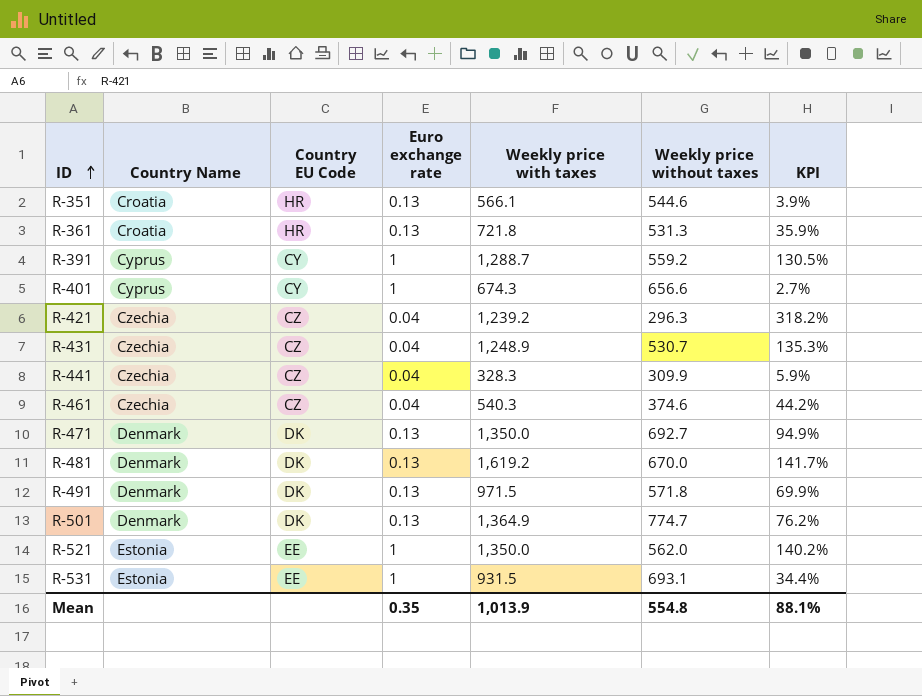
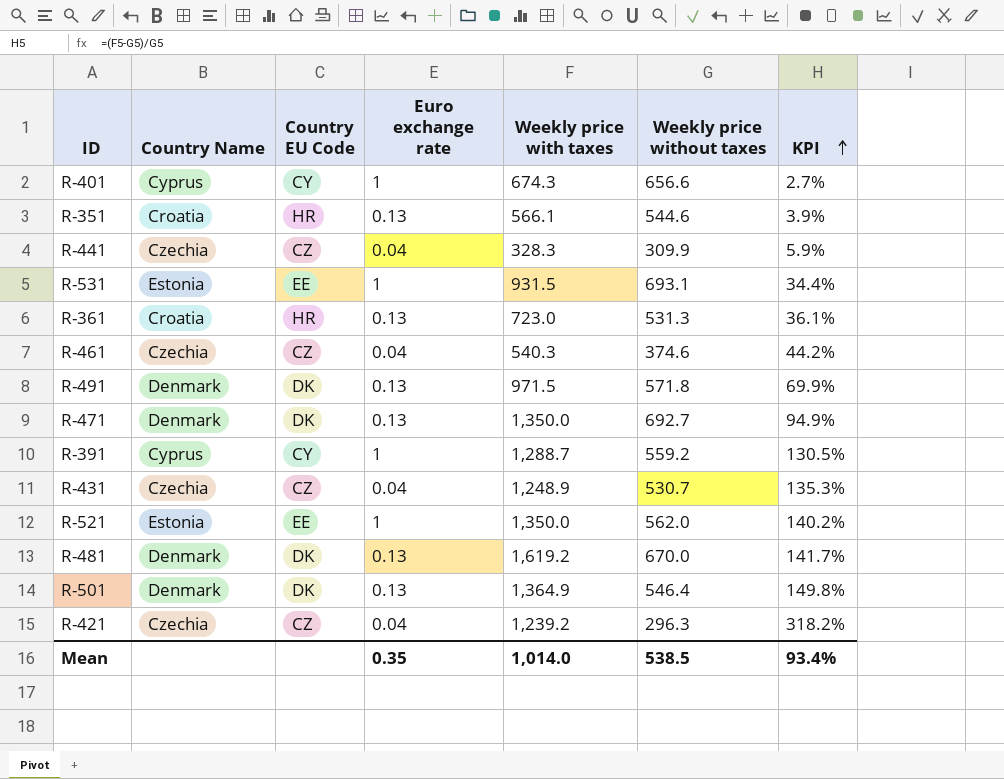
row order: ID ascending -> KPI ascending
R-361 | Weekly price with taxes: 721.8 -> 723.0
R-361 | KPI: 35.9% -> 36.1%
R-501 | Weekly price without taxes: 774.7 -> 546.4
R-501 | KPI: 76.2% -> 149.8%
Mean | Weekly price with taxes: 1,013.9 -> 1,014.0
Mean | Weekly price without taxes: 554.8 -> 538.5
Mean | KPI: 88.1% -> 93.4%

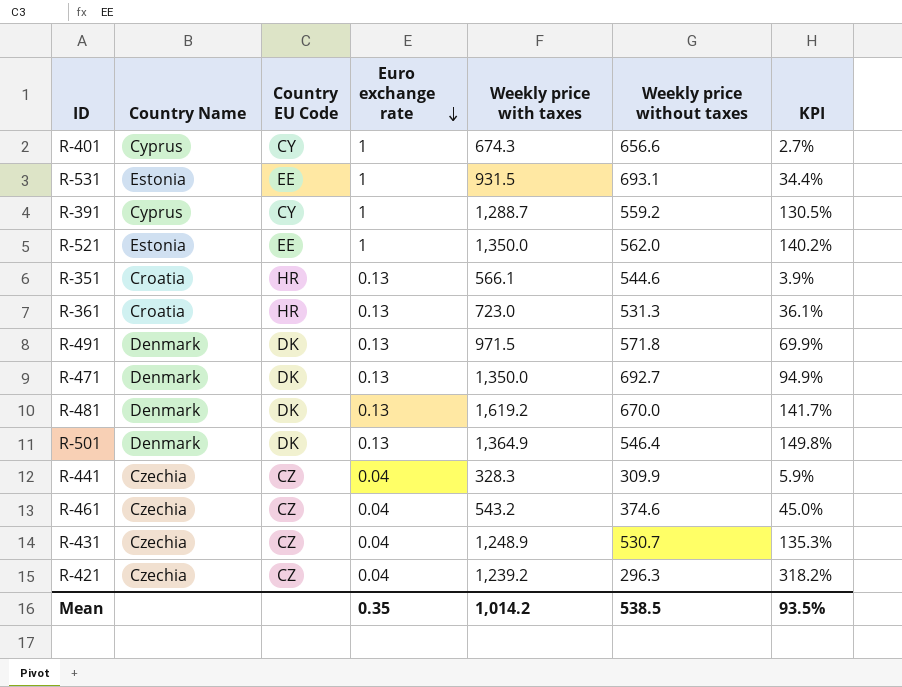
row order: KPI ascending -> Euro exchange rate descending
R-461 | Weekly price with taxes: 540.3 -> 543.2
R-461 | KPI: 44.2% -> 45.0%
Mean | Weekly price with taxes: 1,014.0 -> 1,014.2
Mean | KPI: 93.4% -> 93.5%

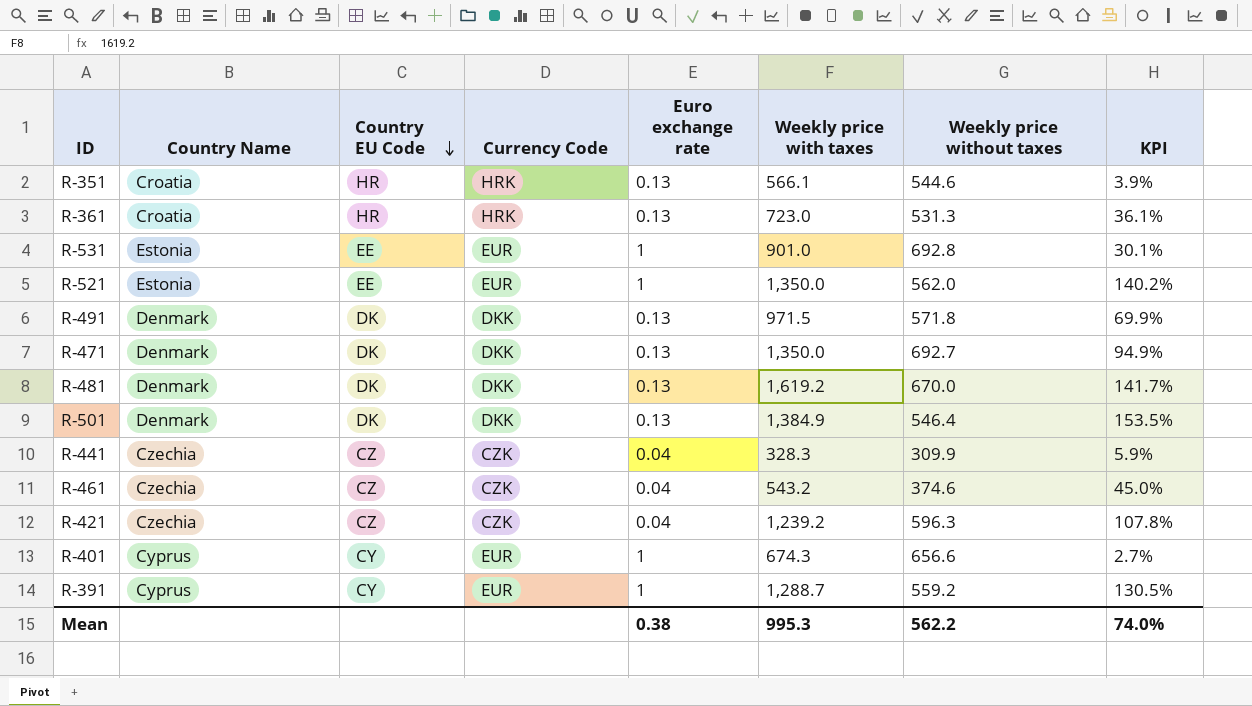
row order: Euro exchange rate descending -> Country EU Code descending
column Currency Code | position: none -> 4
row R-431: Czechia | CZ | 0.04 | 1,248.9 | 530.7 | 135.3% -> none
R-531 | Weekly price with taxes: 931.5 -> 901.0
R-531 | Weekly price without taxes: 693.1 -> 692.8
R-531 | KPI: 34.4% -> 30.1%
R-501 | Weekly price with taxes: 1,364.9 -> 1,384.9
R-501 | KPI: 149.8% -> 153.5%
R-421 | Weekly price without taxes: 296.3 -> 596.3
R-421 | KPI: 318.2% -> 107.8%
Mean | Euro exchange rate: 0.35 -> 0.38
Mean | Weekly price with taxes: 1,014.2 -> 995.3
Mean | Weekly price without taxes: 538.5 -> 562.2
Mean | KPI: 93.5% -> 74.0%

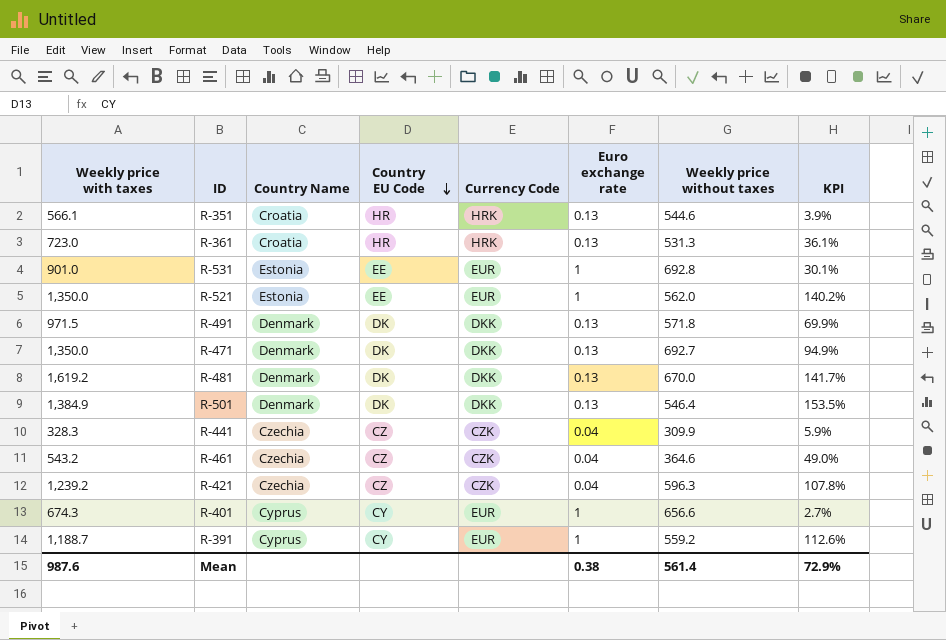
column Weekly price with taxes | position: 6 -> 1
R-461 | Weekly price without taxes: 374.6 -> 364.6
R-461 | KPI: 45.0% -> 49.0%
R-391 | Weekly price with taxes: 1,288.7 -> 1,188.7
R-391 | KPI: 130.5% -> 112.6%
Mean | Weekly price with taxes: 995.3 -> 987.6
Mean | Weekly price without taxes: 562.2 -> 561.4
Mean | KPI: 74.0% -> 72.9%

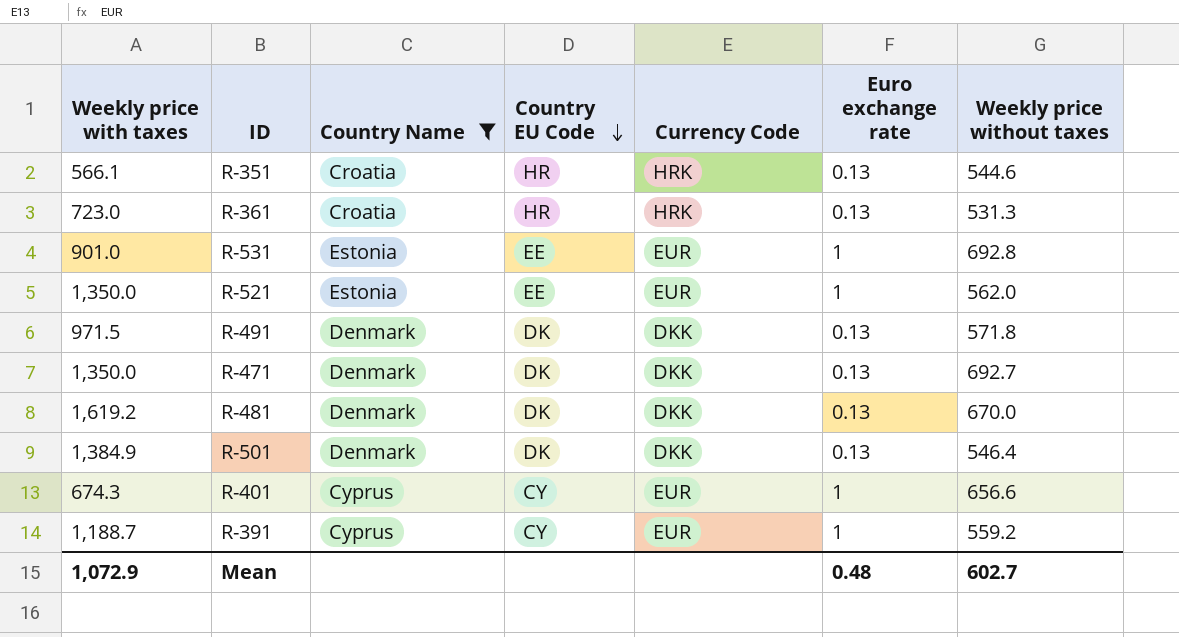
filter: none -> Country Name != Czechia
column KPI | formula: ([Weekly price with taxes] - [Weekly price without taxes]) / [Weekly price without taxes] -> none
Mean | Weekly price with taxes: 987.6 -> 1,072.9
Mean | Euro exchange rate: 0.38 -> 0.48
Mean | Weekly price without taxes: 561.4 -> 602.7

